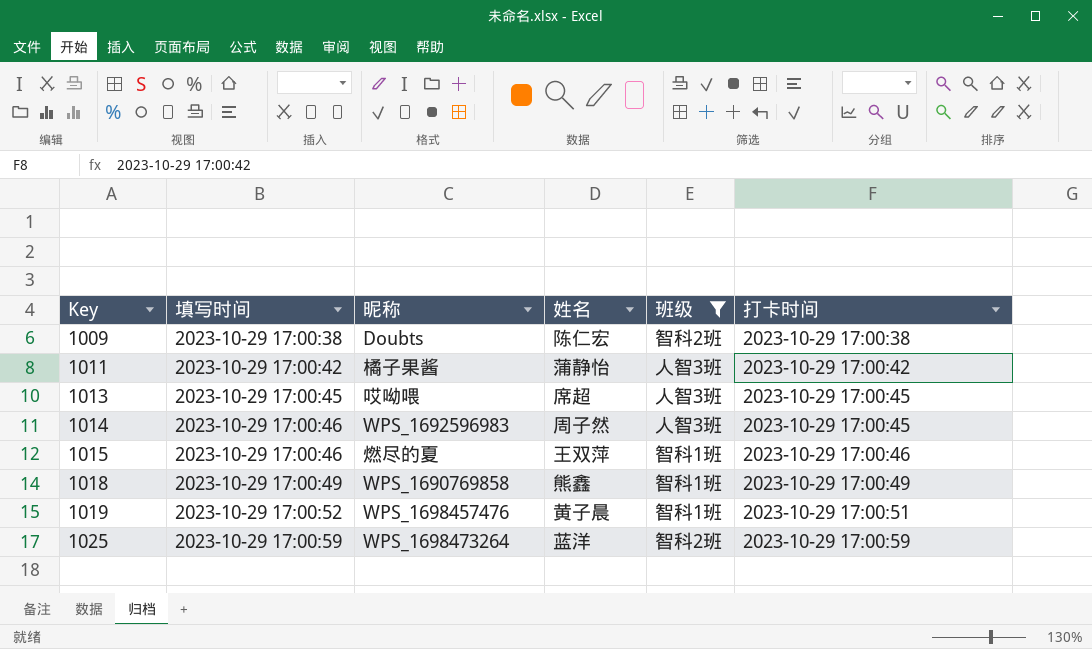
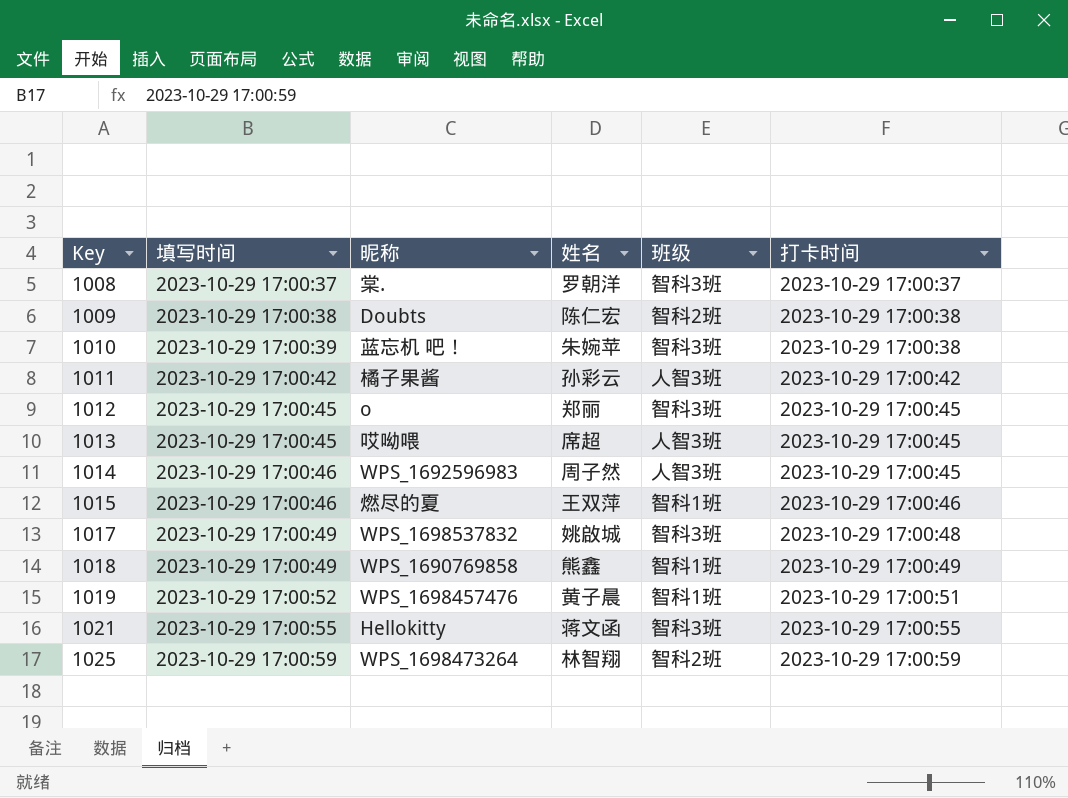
filter: 班级 != 智科3班 -> none
1011 | 姓名: 蒲静怡 -> 孙彩云
1025 | 姓名: 蓝洋 -> 林智翔

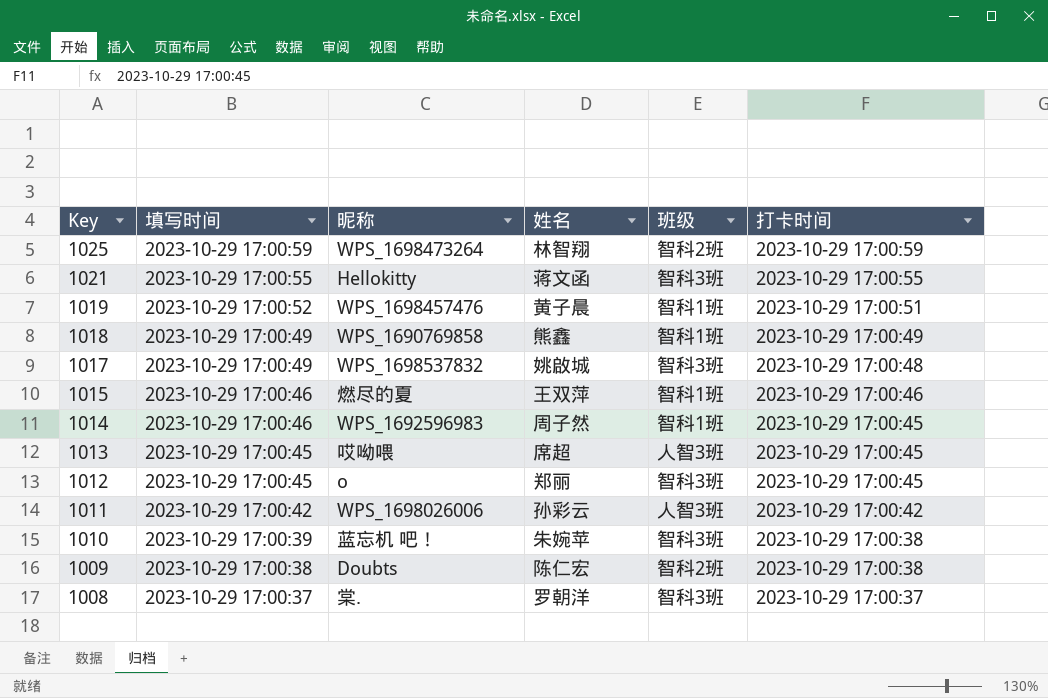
row order: Key ascending -> Key descending
1014 | 班级: 人智3班 -> 智科1班
1011 | 昵称: 橘子果酱 -> WPS_1698026006

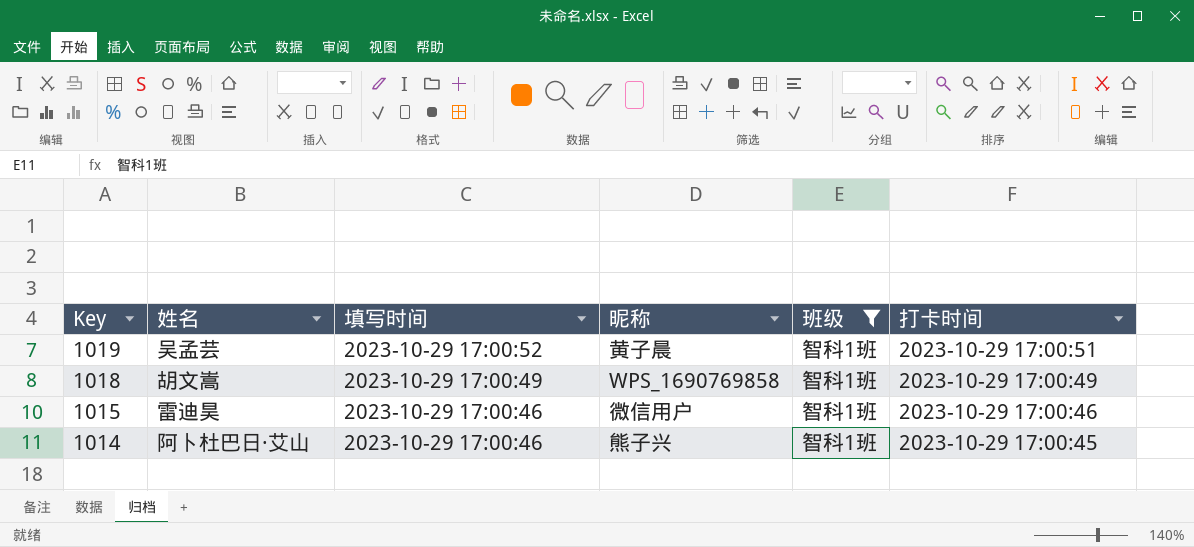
filter: none -> 班级 = 智科1班
column 姓名 | position: 4 -> 2
1019 | 姓名: 黄子晨 -> 吴孟芸
1019 | 昵称: WPS_1698457476 -> 黄子晨
1018 | 姓名: 熊鑫 -> 胡文嵩
1015 | 姓名: 王双萍 -> 雷迪昊
1015 | 昵称: 燃尽的夏 -> 微信用户
1014 | 姓名: 周子然 -> 阿卜杜巴日·艾山
1014 | 昵称: WPS_1692596983 -> 熊子兴

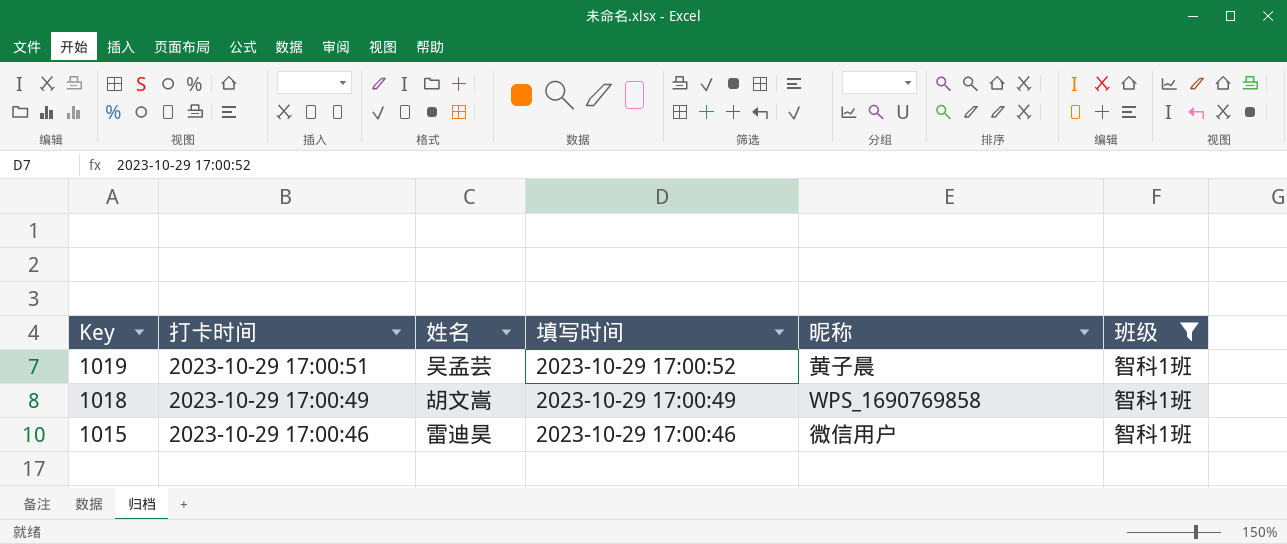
column 打卡时间 | position: 6 -> 2
row 1014: 阿卜杜巴日·艾山 | 2023-10-29 17:00:46 | 熊子兴 | 智科1班 | 2023-10-29 17:00:45 -> none

